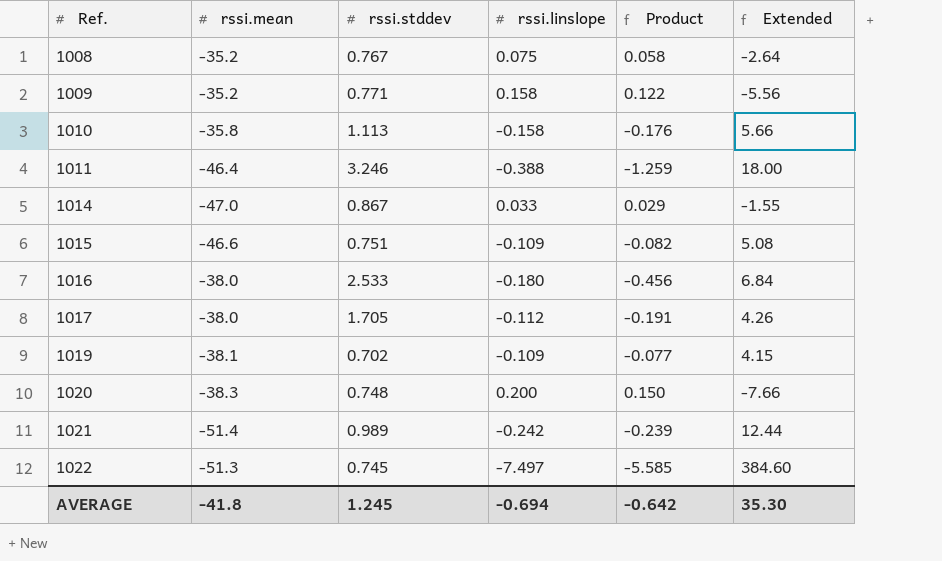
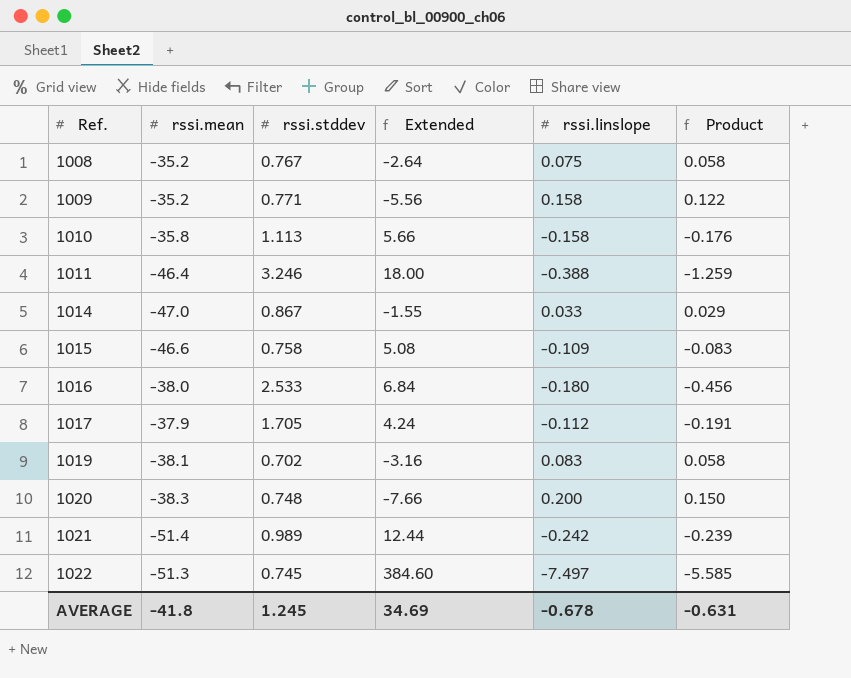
column Extended | position: 6 -> 4
1015 | rssi.stddev: 0.751 -> 0.758
1015 | Product: -0.082 -> -0.083
1017 | rssi.mean: -38.0 -> -37.9
1017 | Extended: 4.26 -> 4.24
1019 | Extended: 4.15 -> -3.16
1019 | rssi.linslope: -0.109 -> 0.083
1019 | Product: -0.077 -> 0.058
AVERAGE | Extended: 35.30 -> 34.69
AVERAGE | rssi.linslope: -0.694 -> -0.678
AVERAGE | Product: -0.642 -> -0.631

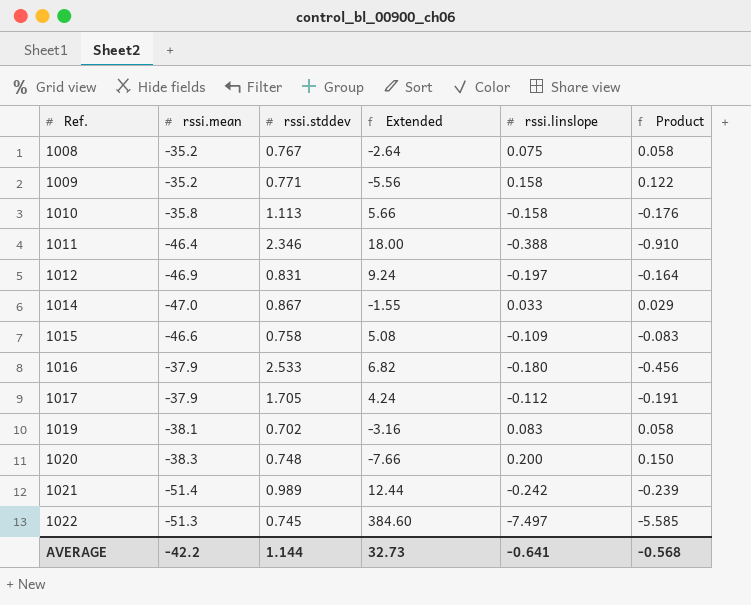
1011 | rssi.stddev: 3.246 -> 2.346
1011 | Product: -1.259 -> -0.910
row 1012: none -> -46.9 | 0.831 | 9.24 | -0.197 | -0.164
1016 | rssi.mean: -38.0 -> -37.9
1016 | Extended: 6.84 -> 6.82
AVERAGE | rssi.mean: -41.8 -> -42.2
AVERAGE | rssi.stddev: 1.245 -> 1.144
AVERAGE | Extended: 34.69 -> 32.73
AVERAGE | rssi.linslope: -0.678 -> -0.641
AVERAGE | Product: -0.631 -> -0.568

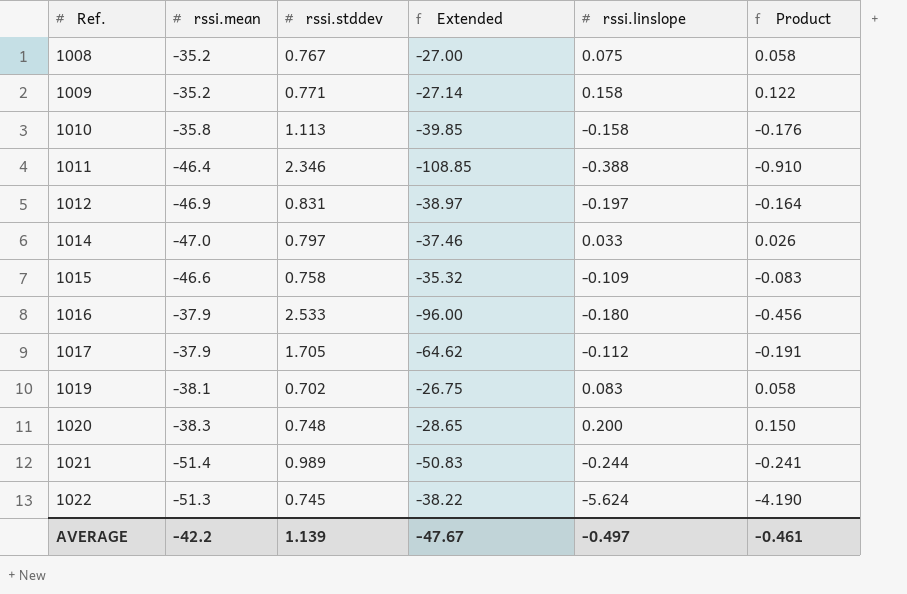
column Extended | formula: [rssi.mean] * [rssi.linslope] -> [rssi.mean] * [rssi.stddev]
1014 | rssi.stddev: 0.867 -> 0.797
1014 | Product: 0.029 -> 0.026
1021 | rssi.linslope: -0.242 -> -0.244
1021 | Product: -0.239 -> -0.241
1022 | rssi.linslope: -7.497 -> -5.624
1022 | Product: -5.585 -> -4.190
AVERAGE | rssi.stddev: 1.144 -> 1.139
AVERAGE | Extended: 32.73 -> -47.67
AVERAGE | rssi.linslope: -0.641 -> -0.497
AVERAGE | Product: -0.568 -> -0.461

